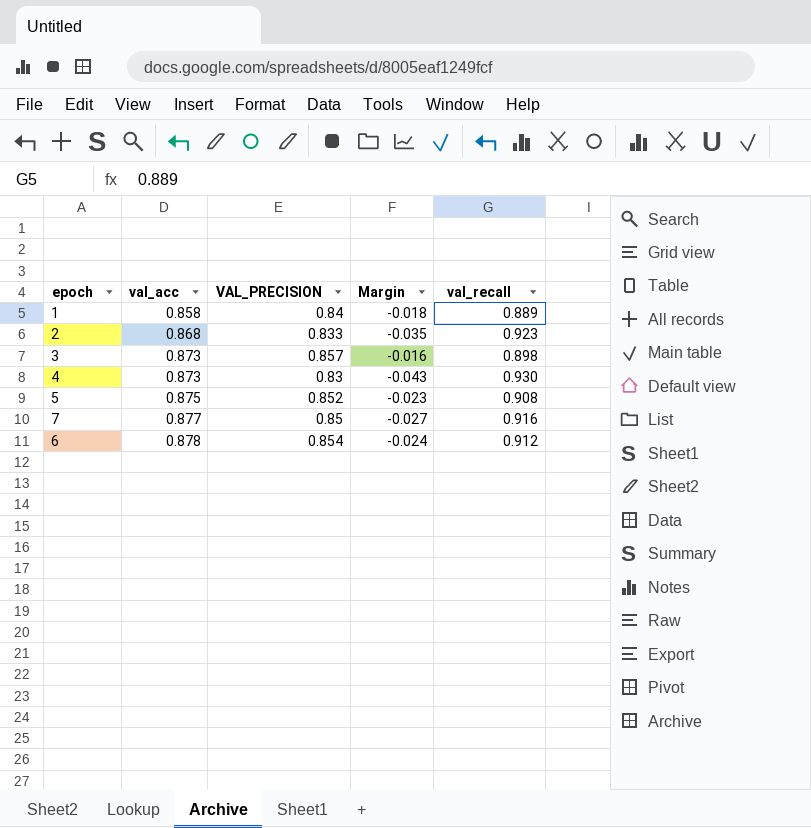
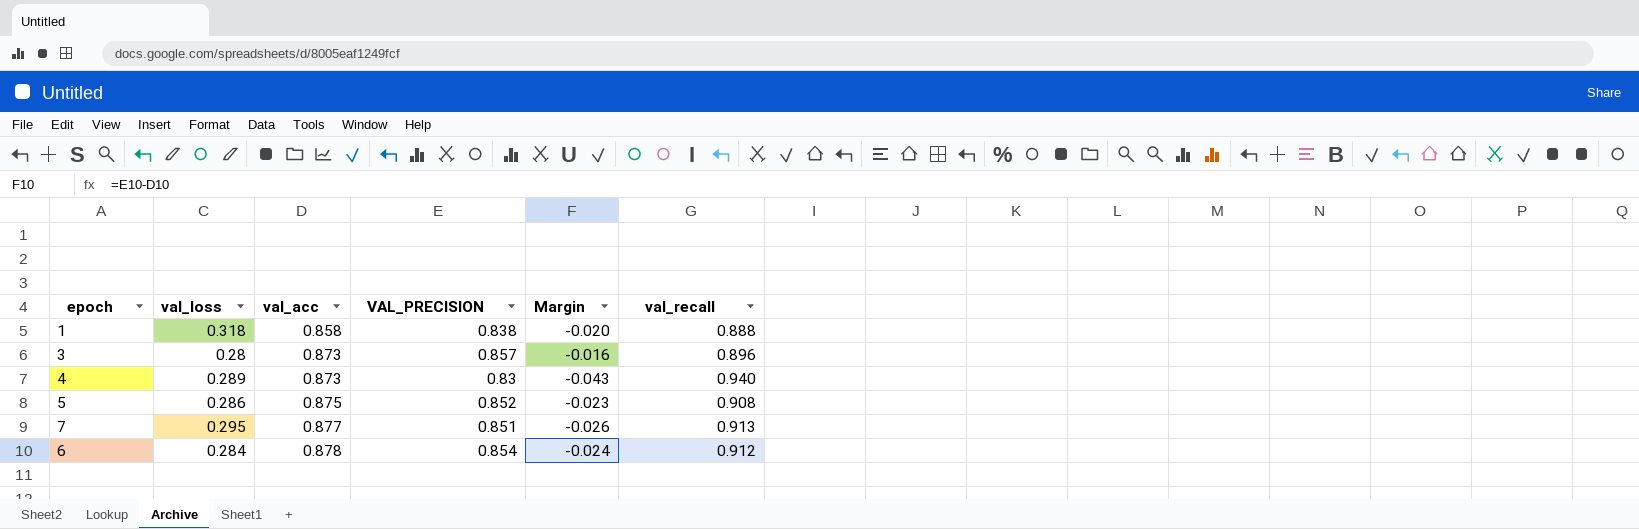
column val_loss | position: none -> 2
row 2: 0.868 | 0.833 | -0.035 | 0.923 -> none
1 | VAL_PRECISION: 0.84 -> 0.838
1 | Margin: -0.018 -> -0.020
1 | val_recall: 0.889 -> 0.888
3 | val_recall: 0.898 -> 0.896
4 | val_recall: 0.930 -> 0.940
7 | VAL_PRECISION: 0.85 -> 0.851
7 | Margin: -0.027 -> -0.026
7 | val_recall: 0.916 -> 0.913

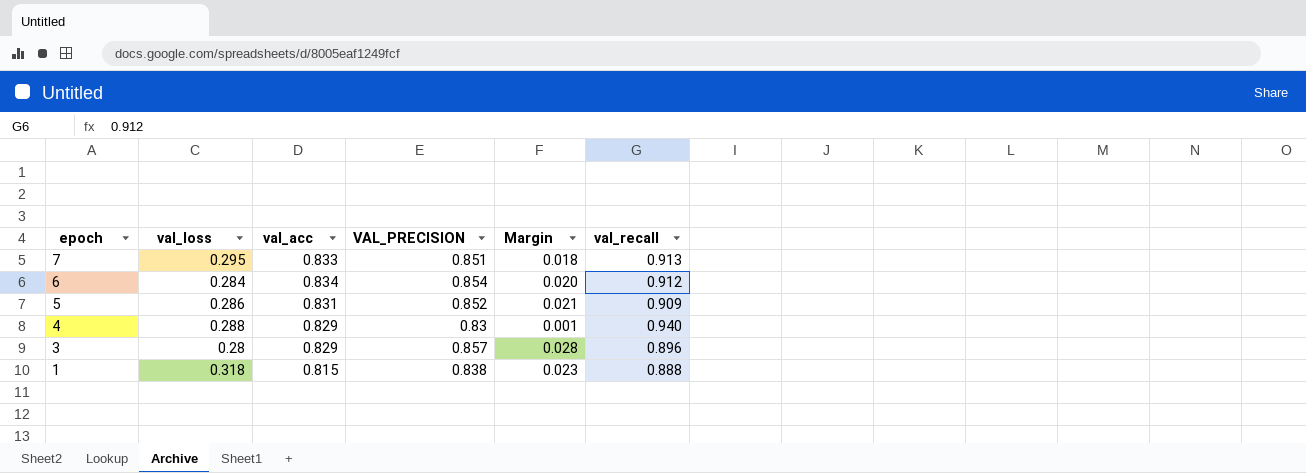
row order: val_acc ascending -> epoch descending
7 | val_acc: 0.877 -> 0.833
7 | Margin: -0.026 -> 0.018
6 | val_acc: 0.878 -> 0.834
6 | Margin: -0.024 -> 0.020
5 | val_acc: 0.875 -> 0.831
5 | Margin: -0.023 -> 0.021
5 | val_recall: 0.908 -> 0.909
4 | val_loss: 0.289 -> 0.288
4 | val_acc: 0.873 -> 0.829
4 | Margin: -0.043 -> 0.001
3 | val_acc: 0.873 -> 0.829
3 | Margin: -0.016 -> 0.028
1 | val_acc: 0.858 -> 0.815
1 | Margin: -0.020 -> 0.023

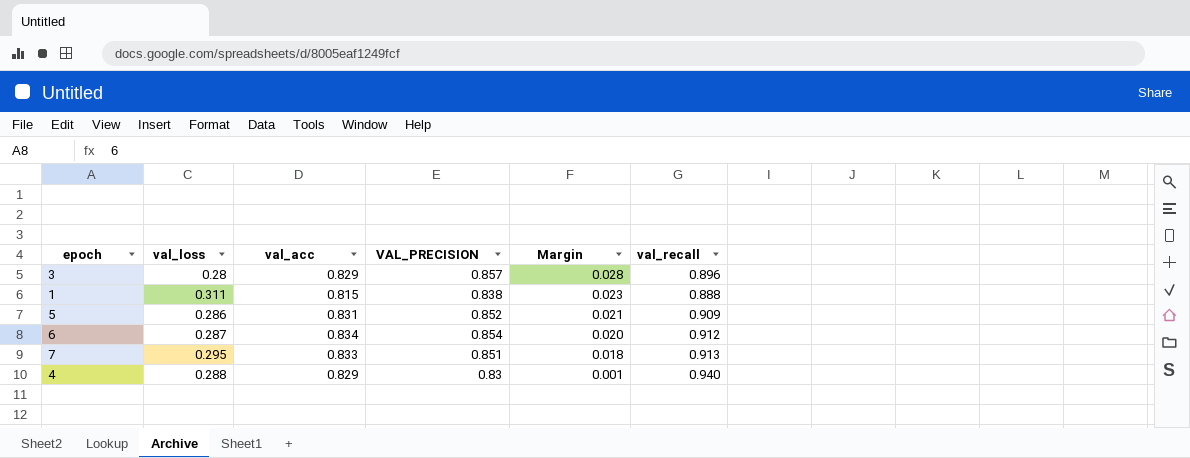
row order: epoch descending -> Margin descending
1 | val_loss: 0.318 -> 0.311
6 | val_loss: 0.284 -> 0.287

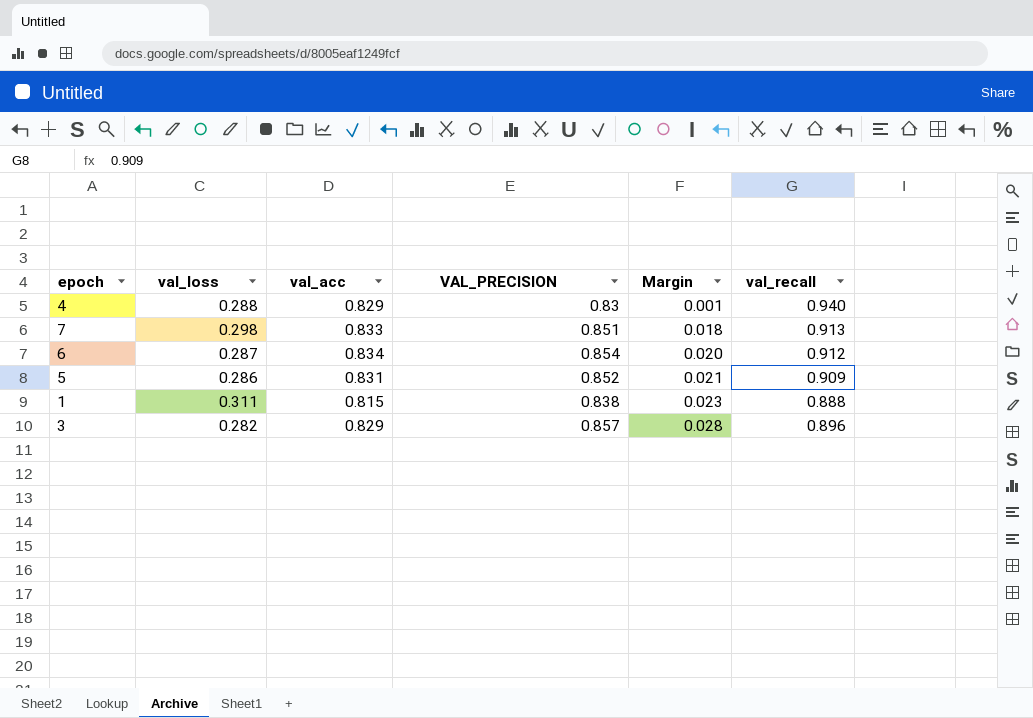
row order: Margin descending -> Margin ascending
7 | val_loss: 0.295 -> 0.298
3 | val_loss: 0.28 -> 0.282

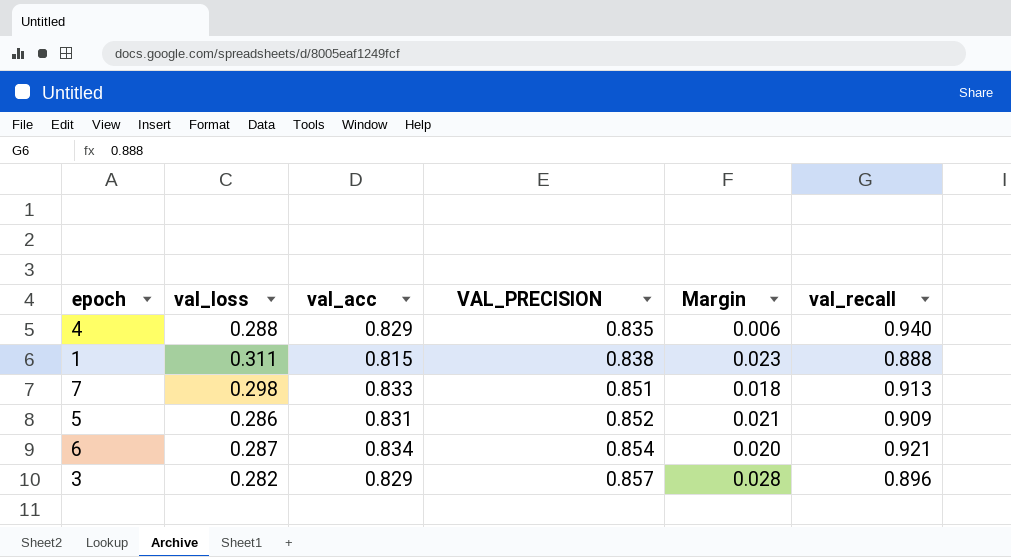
row order: Margin ascending -> VAL_PRECISION ascending
4 | VAL_PRECISION: 0.83 -> 0.835
4 | Margin: 0.001 -> 0.006
6 | val_recall: 0.912 -> 0.921

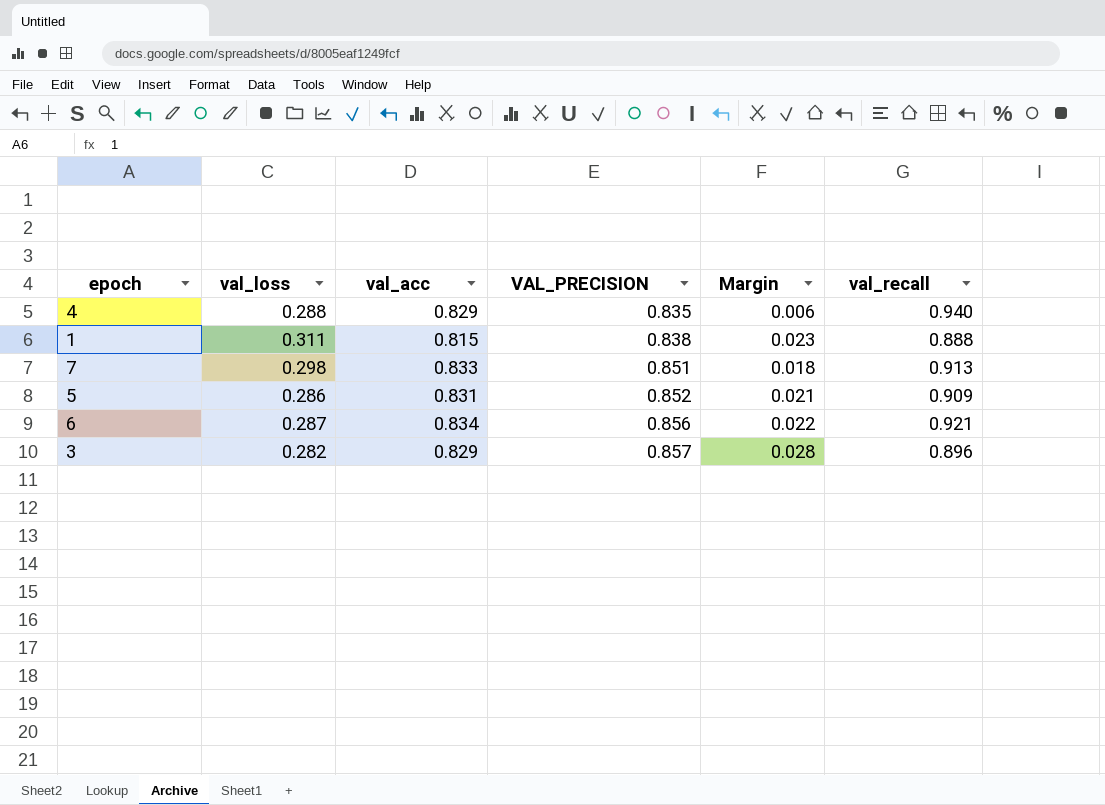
6 | VAL_PRECISION: 0.854 -> 0.856
6 | Margin: 0.020 -> 0.022

